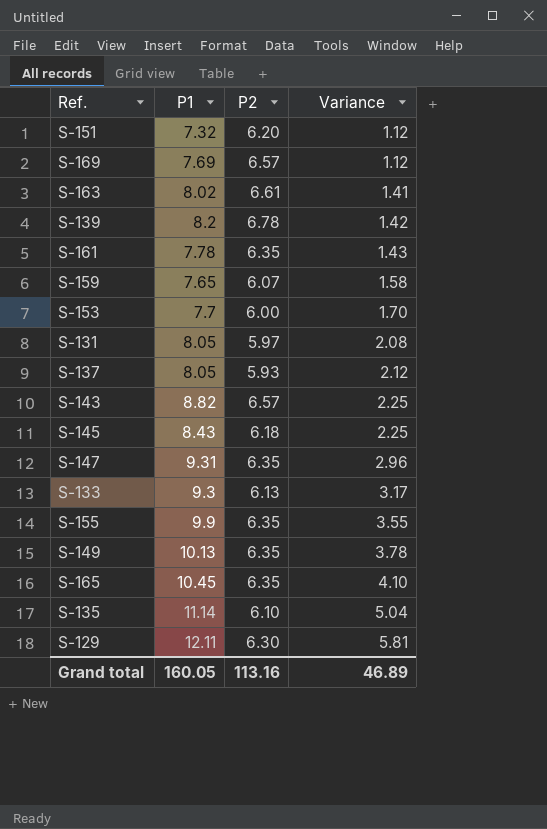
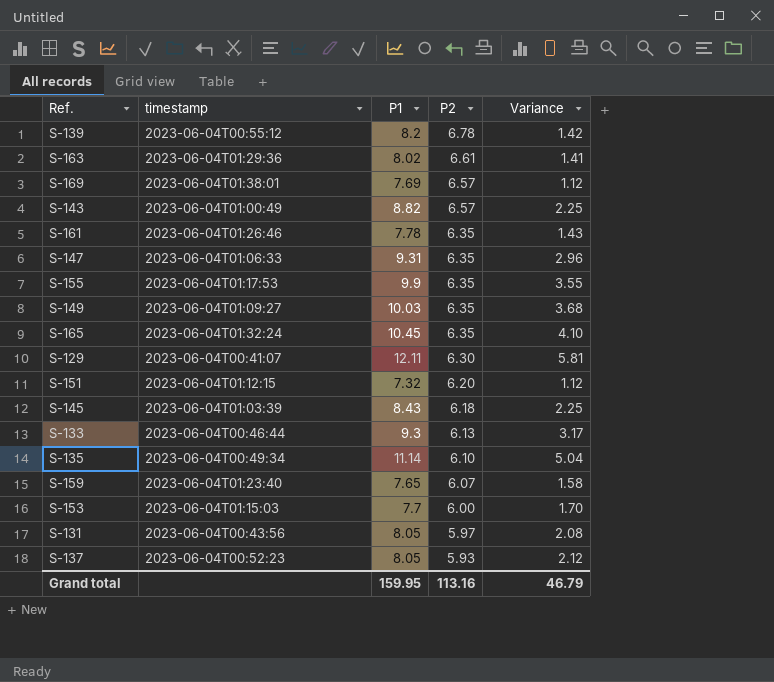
row order: Variance ascending -> P2 descending
column timestamp | position: none -> 2
S-149 | P1: 10.13 -> 10.03
S-149 | Variance: 3.78 -> 3.68
Grand total | P1: 160.05 -> 159.95
Grand total | Variance: 46.89 -> 46.79

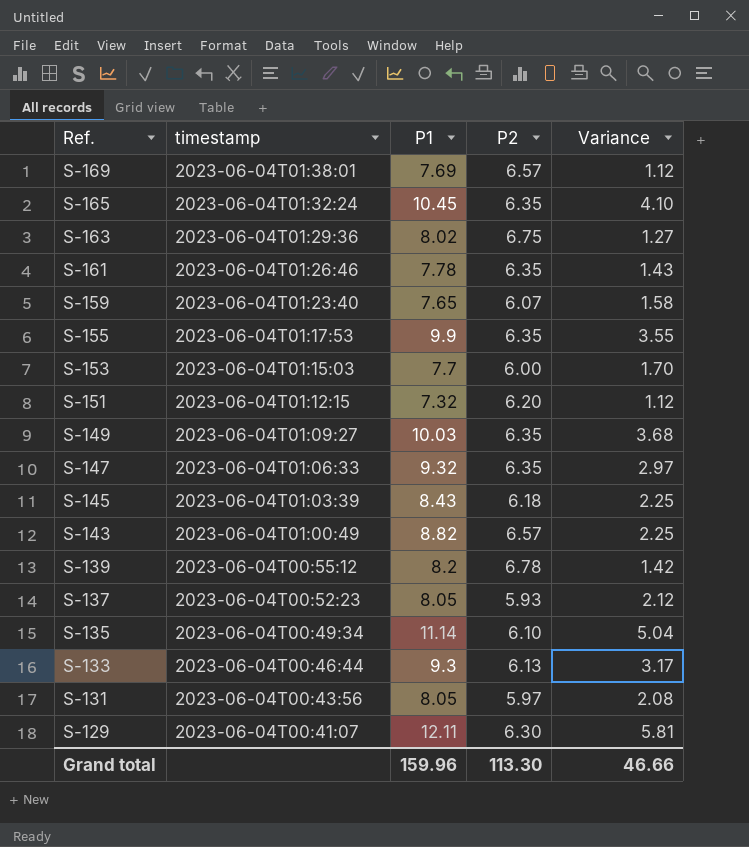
row order: P2 descending -> Ref. descending
S-163 | P2: 6.61 -> 6.75
S-163 | Variance: 1.41 -> 1.27
S-147 | P1: 9.31 -> 9.32
S-147 | Variance: 2.96 -> 2.97
Grand total | P1: 159.95 -> 159.96
Grand total | P2: 113.16 -> 113.30
Grand total | Variance: 46.79 -> 46.66

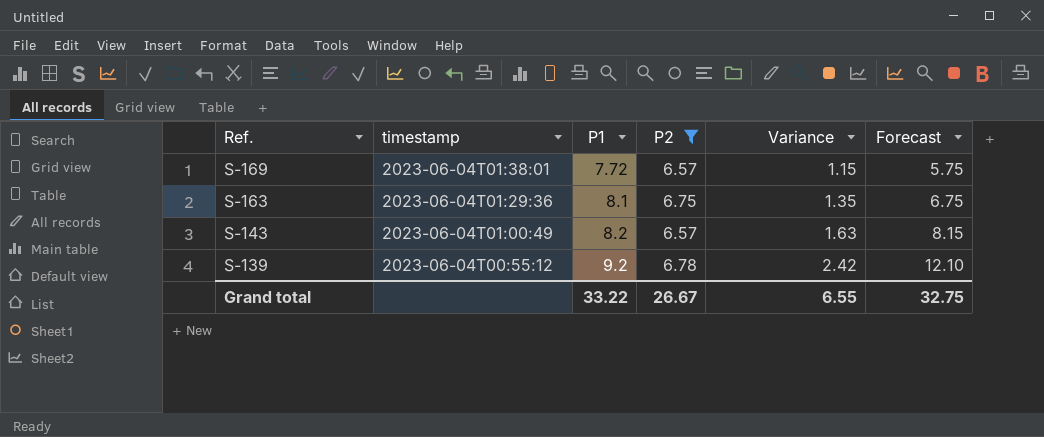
filter: none -> P2 >= 6.57
column Forecast | formula: none -> [Variance] * 5
S-169 | P1: 7.69 -> 7.72
S-169 | Variance: 1.12 -> 1.15
S-163 | P1: 8.02 -> 8.1
S-163 | Variance: 1.27 -> 1.35
S-143 | P1: 8.82 -> 8.2
S-143 | Variance: 2.25 -> 1.63
S-139 | P1: 8.2 -> 9.2
S-139 | Variance: 1.42 -> 2.42
Grand total | P1: 159.96 -> 33.22
Grand total | P2: 113.30 -> 26.67
Grand total | Variance: 46.66 -> 6.55

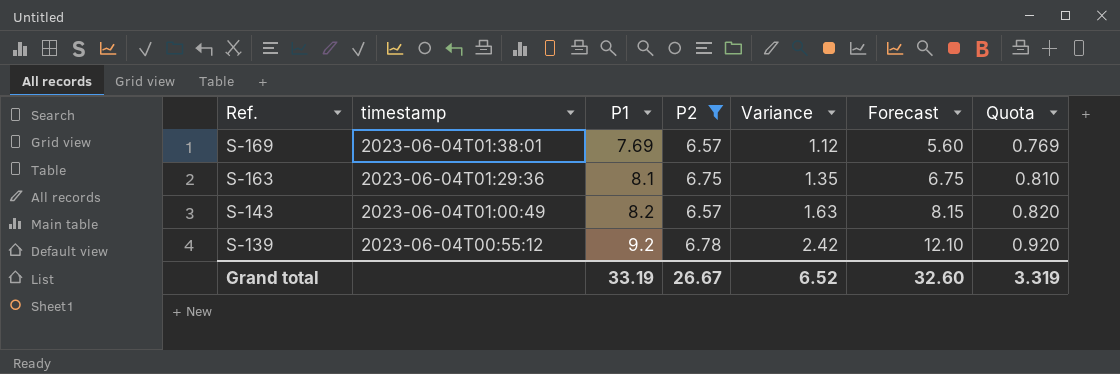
column Quota | formula: none -> [P1] * 0.1
S-169 | P1: 7.72 -> 7.69
S-169 | Variance: 1.15 -> 1.12
S-169 | Forecast: 5.75 -> 5.60
Grand total | P1: 33.22 -> 33.19
Grand total | Variance: 6.55 -> 6.52
Grand total | Forecast: 32.75 -> 32.60

